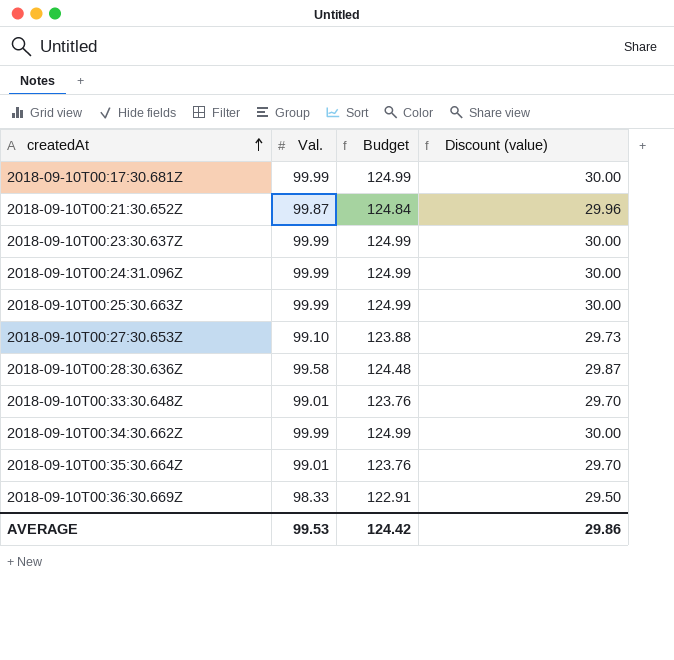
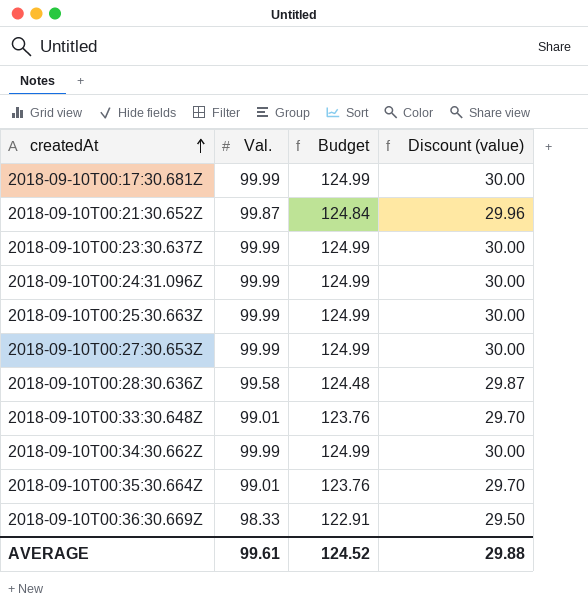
2018-09-10T00:27:30.653Z | Val.: 99.10 -> 99.99
2018-09-10T00:27:30.653Z | Budget: 123.88 -> 124.99
2018-09-10T00:27:30.653Z | Discount (value): 29.73 -> 30.00
AVERAGE | Val.: 99.53 -> 99.61
AVERAGE | Budget: 124.42 -> 124.52
AVERAGE | Discount (value): 29.86 -> 29.88

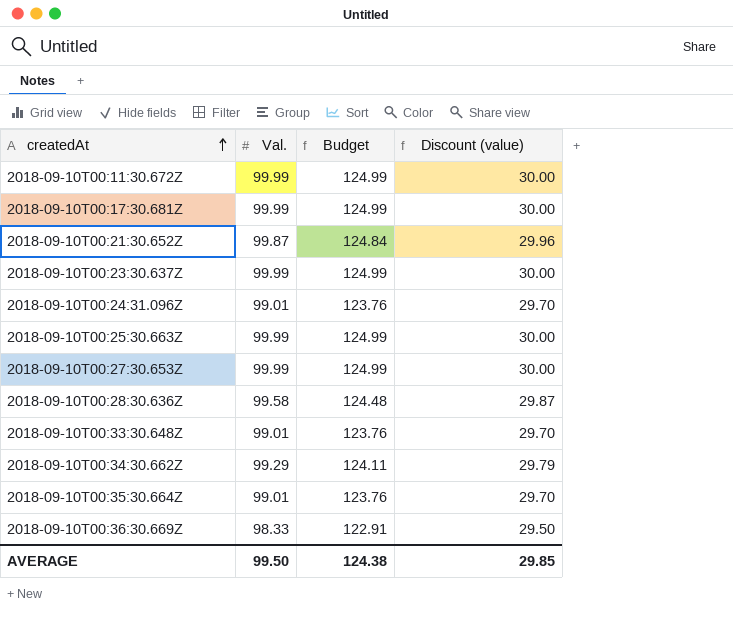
row 2018-09-10T00:11:30.672Z: none -> 99.99 | 124.99 | 30.00
2018-09-10T00:24:31.096Z | Val.: 99.99 -> 99.01
2018-09-10T00:24:31.096Z | Budget: 124.99 -> 123.76
2018-09-10T00:24:31.096Z | Discount (value): 30.00 -> 29.70
2018-09-10T00:34:30.662Z | Val.: 99.99 -> 99.29
2018-09-10T00:34:30.662Z | Budget: 124.99 -> 124.11
2018-09-10T00:34:30.662Z | Discount (value): 30.00 -> 29.79
AVERAGE | Val.: 99.61 -> 99.50
AVERAGE | Budget: 124.52 -> 124.38
AVERAGE | Discount (value): 29.88 -> 29.85

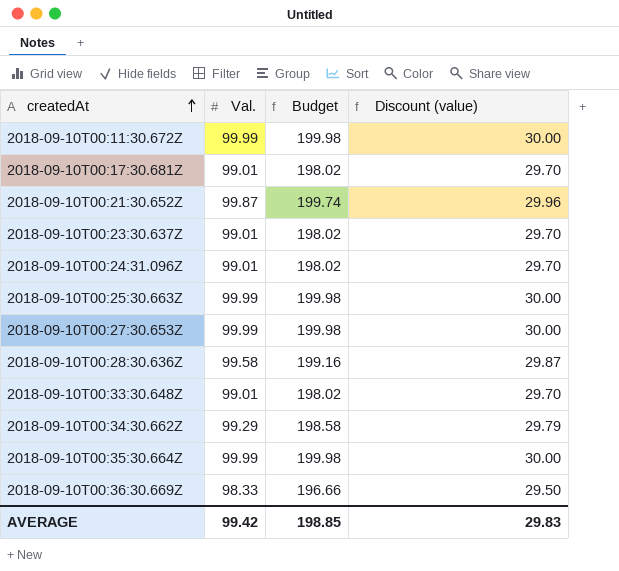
column Budget | formula: [Val.] * 1.25 -> [Val.] * 2
2018-09-10T00:17:30.681Z | Val.: 99.99 -> 99.01
2018-09-10T00:17:30.681Z | Discount (value): 30.00 -> 29.70
2018-09-10T00:23:30.637Z | Val.: 99.99 -> 99.01
2018-09-10T00:23:30.637Z | Discount (value): 30.00 -> 29.70
2018-09-10T00:35:30.664Z | Val.: 99.01 -> 99.99
2018-09-10T00:35:30.664Z | Discount (value): 29.70 -> 30.00
AVERAGE | Val.: 99.50 -> 99.42
AVERAGE | Budget: 124.38 -> 198.85
AVERAGE | Discount (value): 29.85 -> 29.83

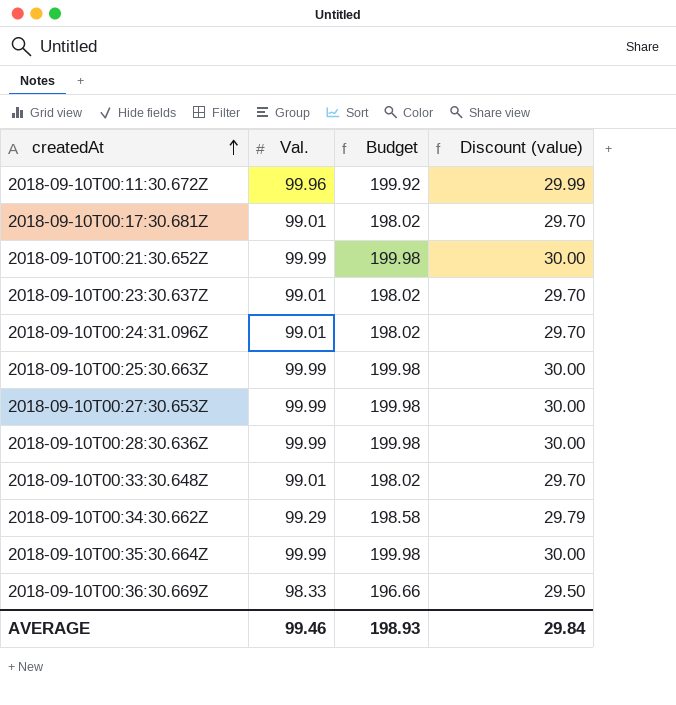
2018-09-10T00:11:30.672Z | Val.: 99.99 -> 99.96
2018-09-10T00:11:30.672Z | Budget: 199.98 -> 199.92
2018-09-10T00:11:30.672Z | Discount (value): 30.00 -> 29.99
2018-09-10T00:21:30.652Z | Val.: 99.87 -> 99.99
2018-09-10T00:21:30.652Z | Budget: 199.74 -> 199.98
2018-09-10T00:21:30.652Z | Discount (value): 29.96 -> 30.00
2018-09-10T00:28:30.636Z | Val.: 99.58 -> 99.99
2018-09-10T00:28:30.636Z | Budget: 199.16 -> 199.98
2018-09-10T00:28:30.636Z | Discount (value): 29.87 -> 30.00
AVERAGE | Val.: 99.42 -> 99.46
AVERAGE | Budget: 198.85 -> 198.93
AVERAGE | Discount (value): 29.83 -> 29.84

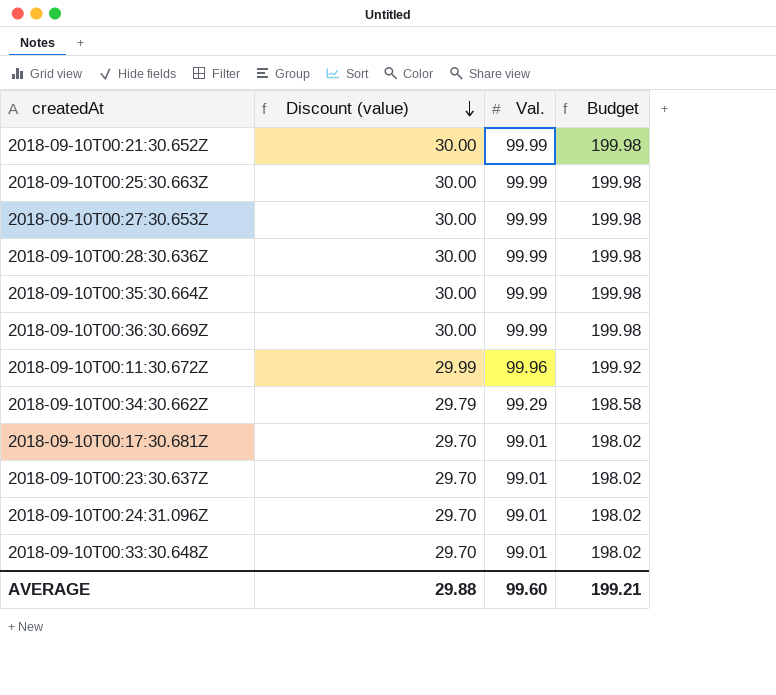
row order: createdAt ascending -> Discount (value) descending
column Discount (value) | position: 4 -> 2
2018-09-10T00:36:30.669Z | Discount (value): 29.50 -> 30.00
2018-09-10T00:36:30.669Z | Val.: 98.33 -> 99.99
2018-09-10T00:36:30.669Z | Budget: 196.66 -> 199.98
AVERAGE | Discount (value): 29.84 -> 29.88
AVERAGE | Val.: 99.46 -> 99.60
AVERAGE | Budget: 198.93 -> 199.21

